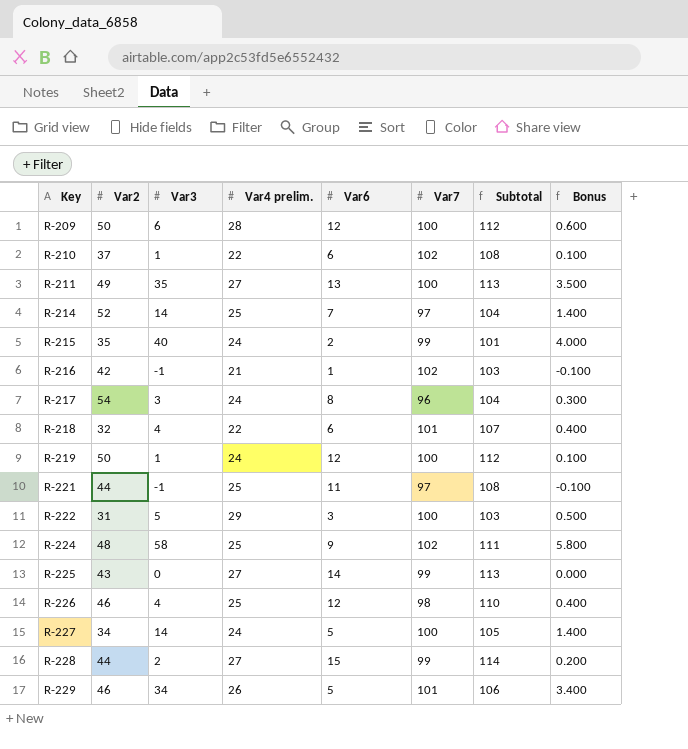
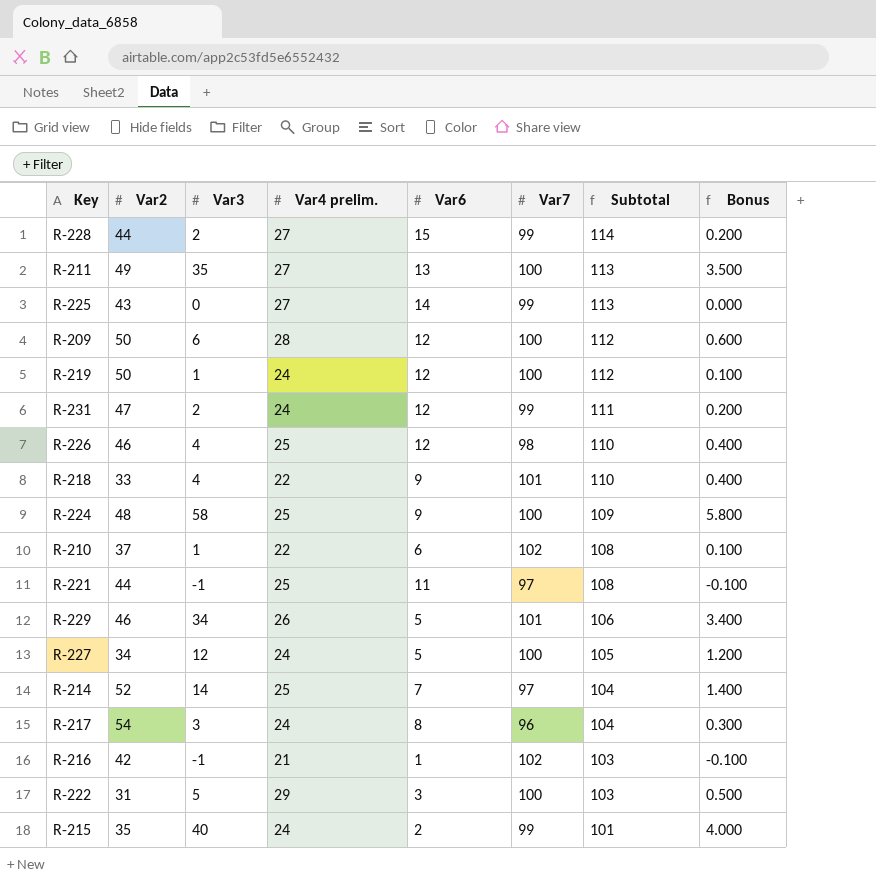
row order: Key ascending -> Subtotal descending
row R-231: none -> 47 | 2 | 24 | 12 | 99 | 111 | 0.200
R-218 | Var2: 32 -> 33
R-218 | Var6: 6 -> 9
R-218 | Subtotal: 107 -> 110
R-224 | Var7: 102 -> 100
R-224 | Subtotal: 111 -> 109
R-227 | Var3: 14 -> 12
R-227 | Bonus: 1.400 -> 1.200

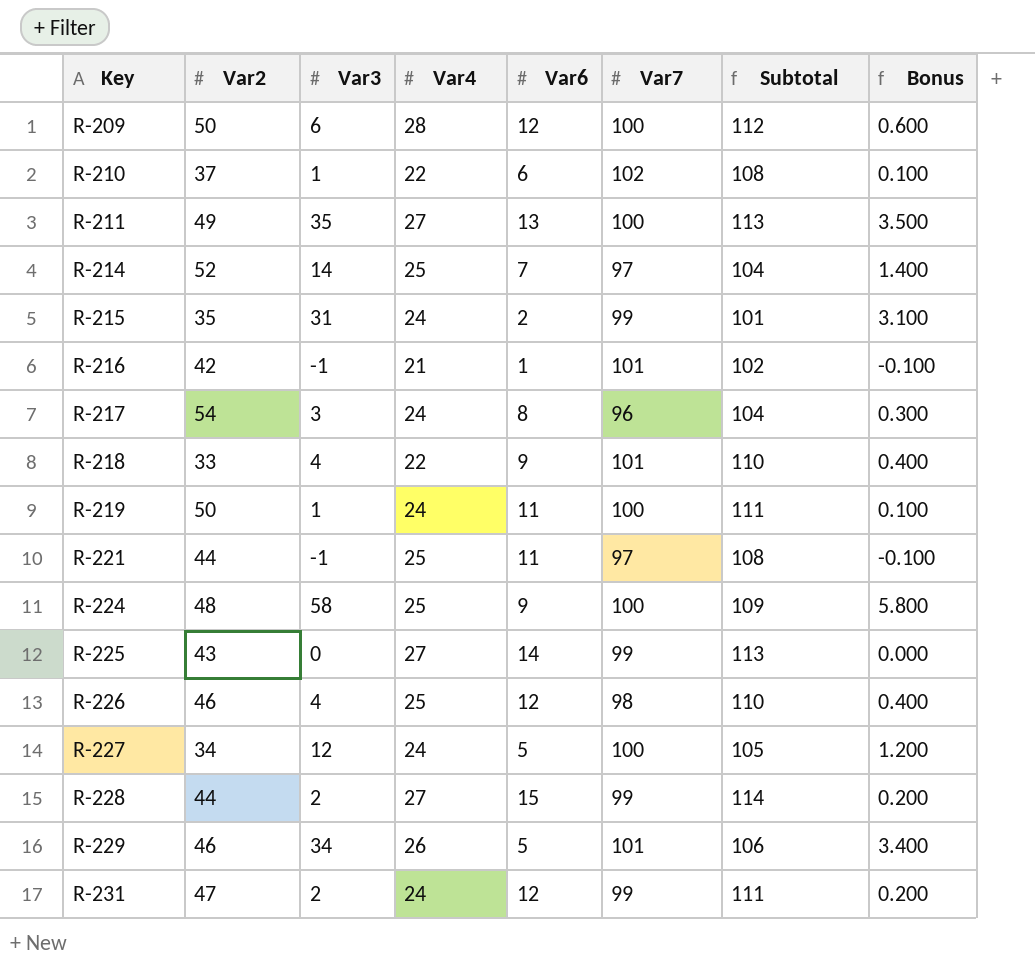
row order: Subtotal descending -> Key ascending
column name: Var4 prelim. -> Var4
row R-222: 31 | 5 | 29 | 3 | 100 | 103 | 0.500 -> none
R-215 | Var3: 40 -> 31
R-215 | Bonus: 4.000 -> 3.100
R-216 | Var7: 102 -> 101
R-216 | Subtotal: 103 -> 102
R-219 | Var6: 12 -> 11
R-219 | Subtotal: 112 -> 111

